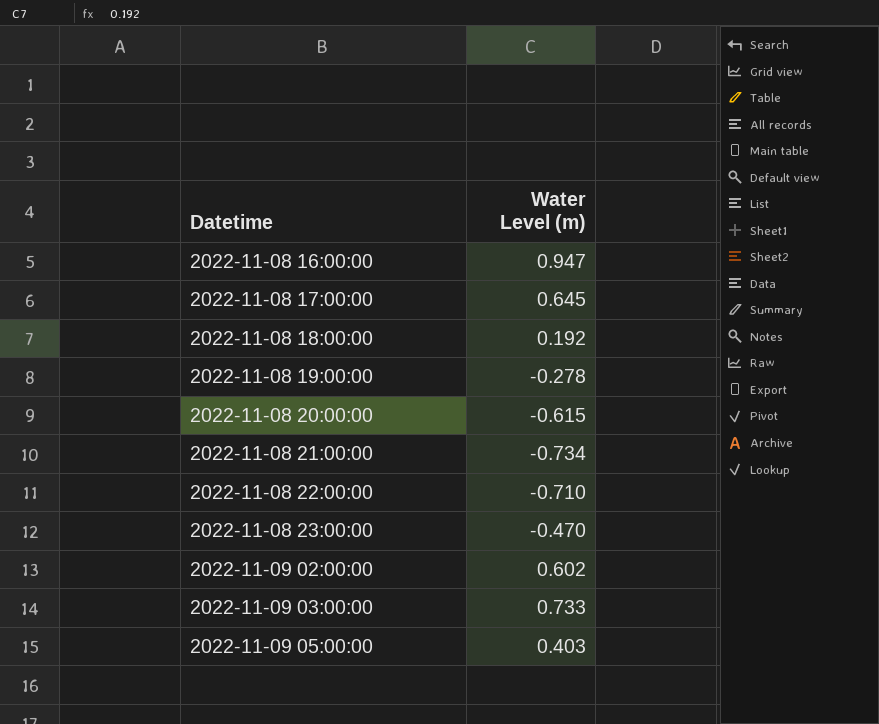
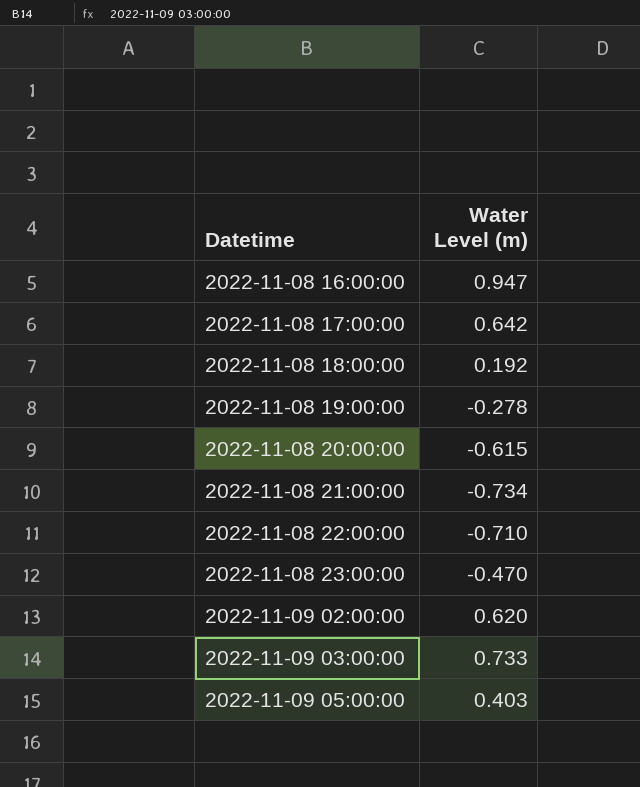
2022-11-08 17:00:00 | Water Level (m): 0.645 -> 0.642
2022-11-09 02:00:00 | Water Level (m): 0.602 -> 0.620

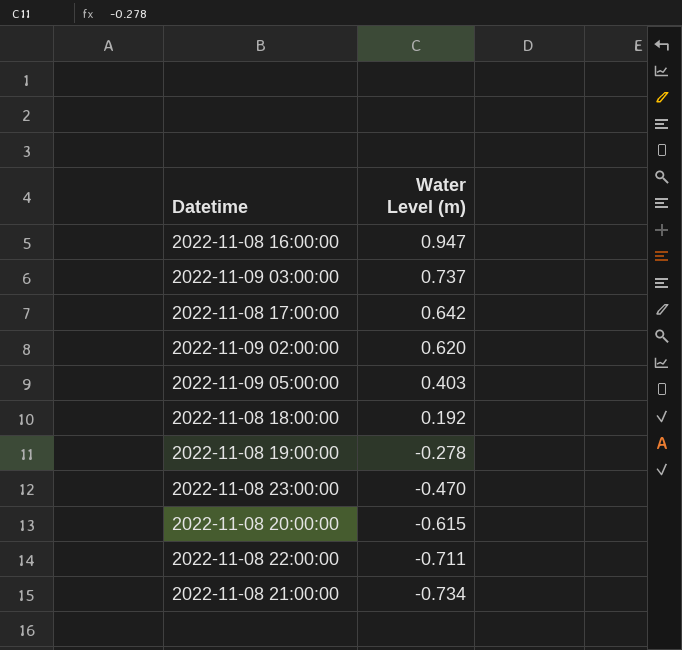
row order: Datetime ascending -> Water Level (m) descending
2022-11-09 03:00:00 | Water Level (m): 0.733 -> 0.737
2022-11-08 22:00:00 | Water Level (m): -0.710 -> -0.711

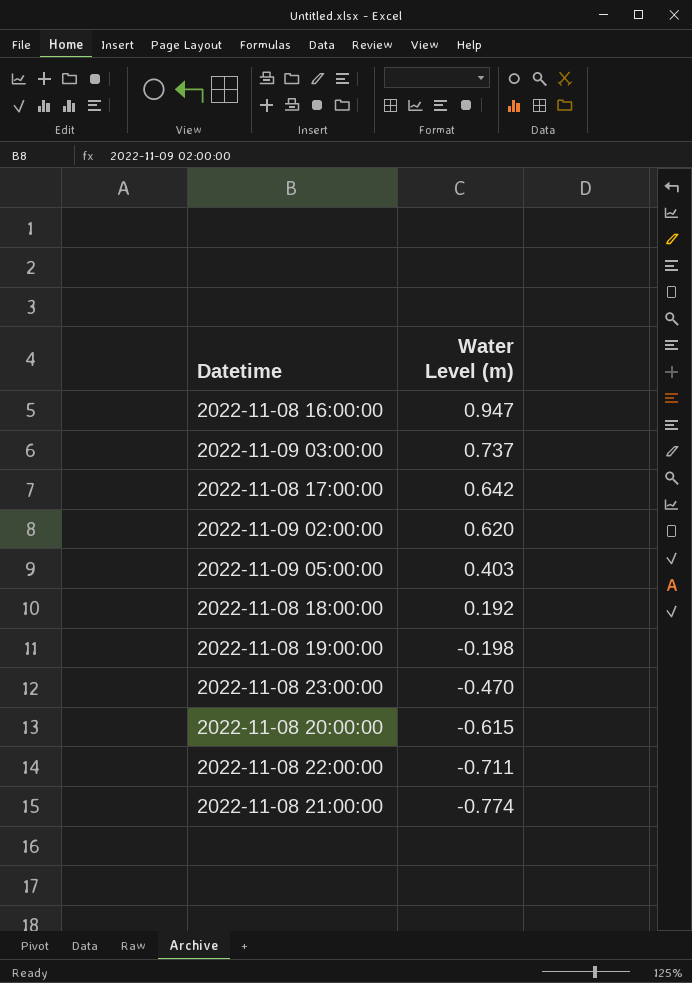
2022-11-08 19:00:00 | Water Level (m): -0.278 -> -0.198
2022-11-08 21:00:00 | Water Level (m): -0.734 -> -0.774

